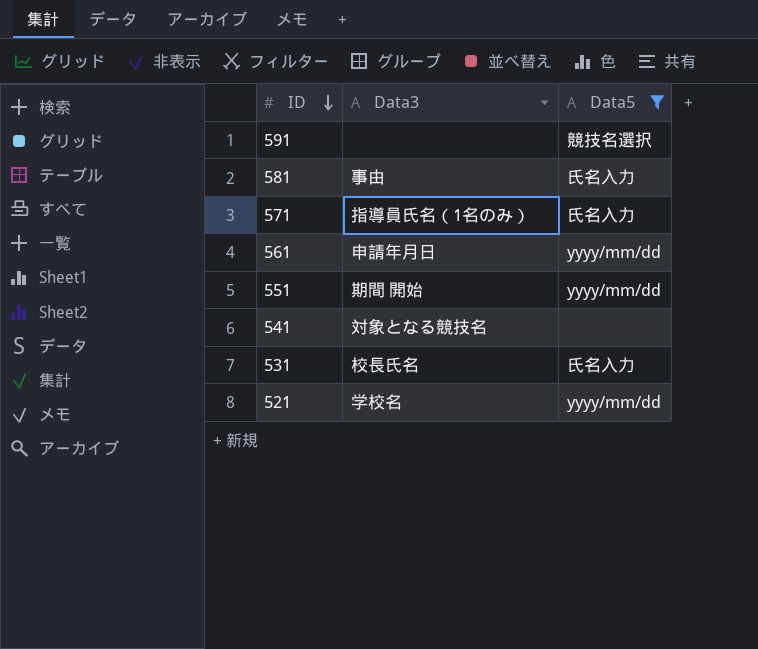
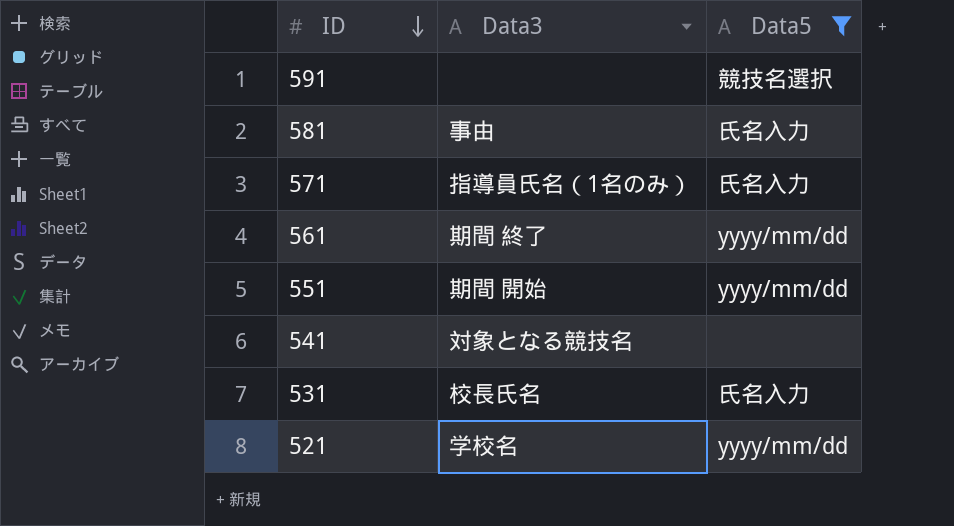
561 | Data3: 申請年月日 -> 期間 終了

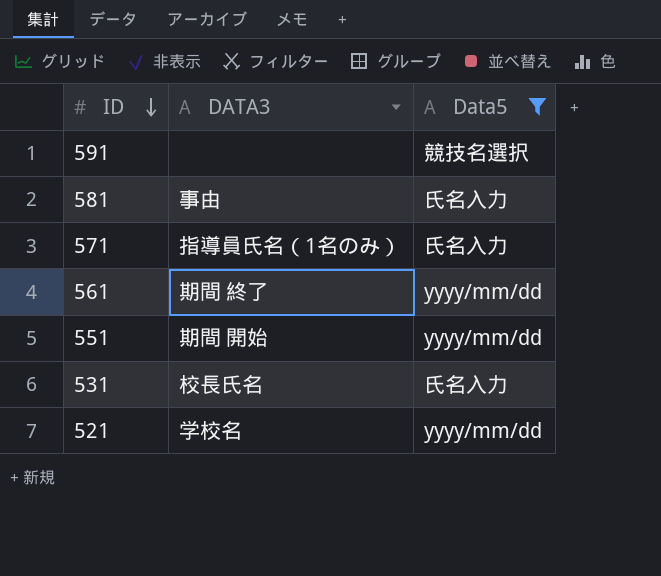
column name: Data3 -> DATA3
row 541: 対象となる競技名 | none -> none

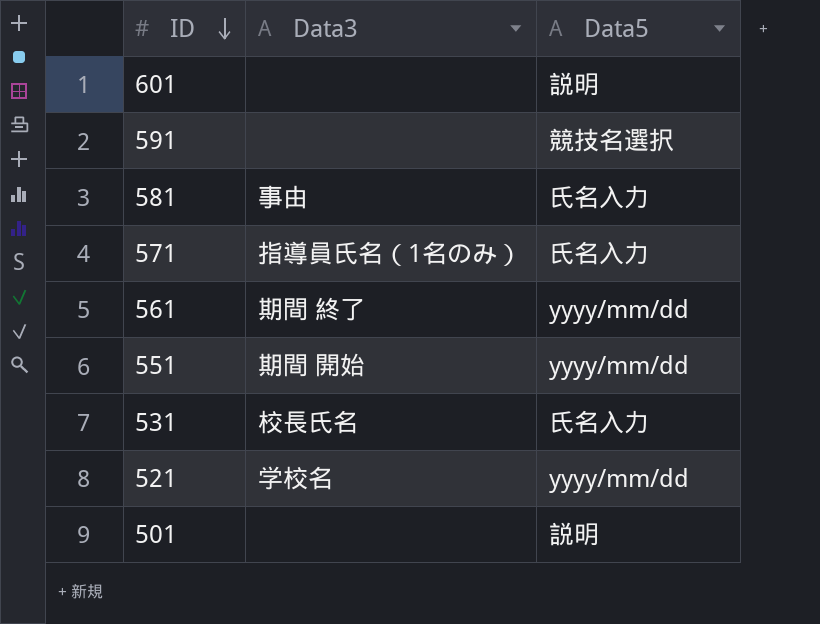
filter: Data5 != 説明 -> none
column name: DATA3 -> Data3

